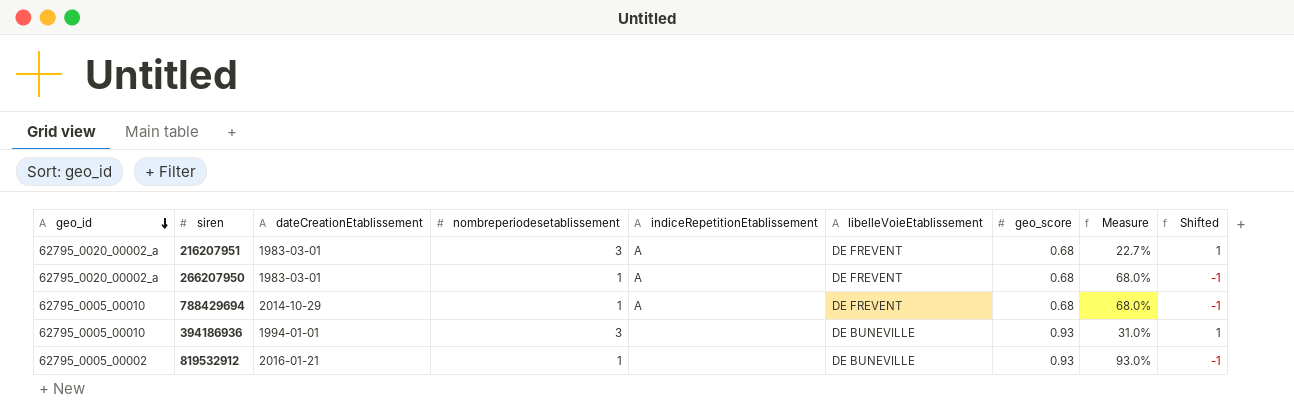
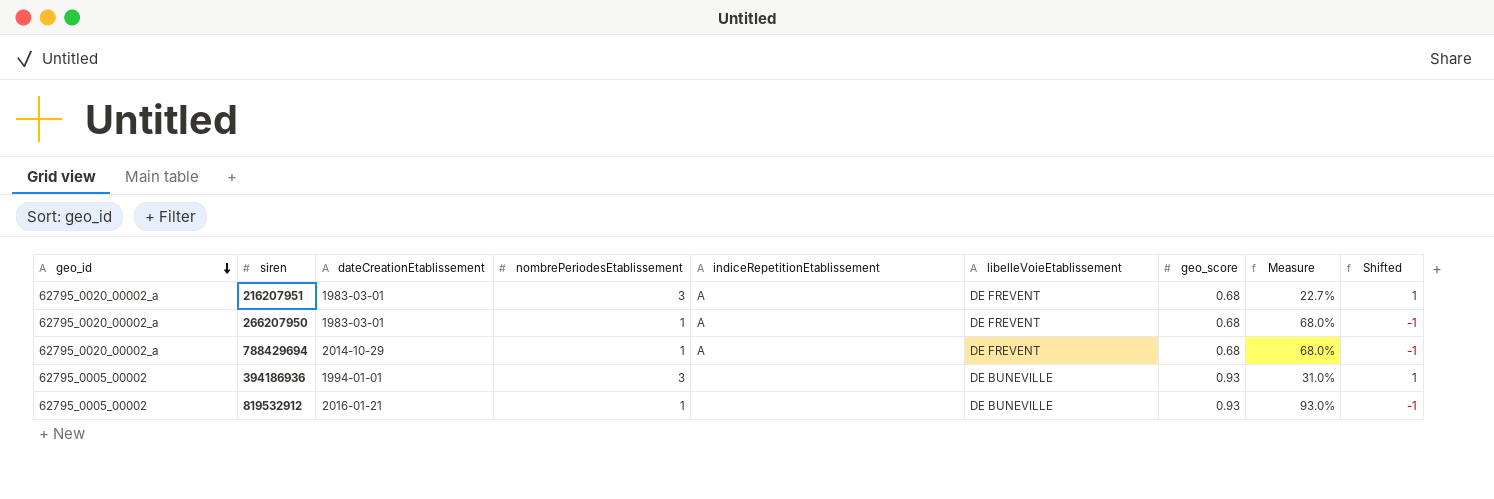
column name: nombreperiodesetablissement -> nombrePeriodesEtablissement
788429694 | geo_id: 62795_0005_00010 -> 62795_0020_00002_a
394186936 | geo_id: 62795_0005_00010 -> 62795_0005_00002

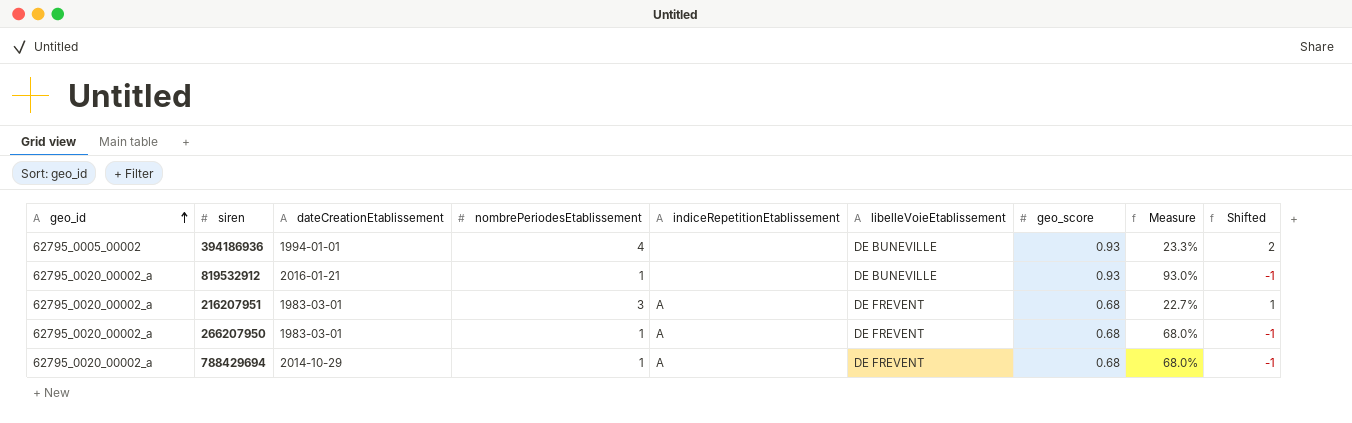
row order: geo_id descending -> geo_id ascending
394186936 | nombrePeriodesEtablissement: 3 -> 4
394186936 | Measure: 31.0% -> 23.3%
394186936 | Shifted: 1 -> 2
819532912 | geo_id: 62795_0005_00002 -> 62795_0020_00002_a

